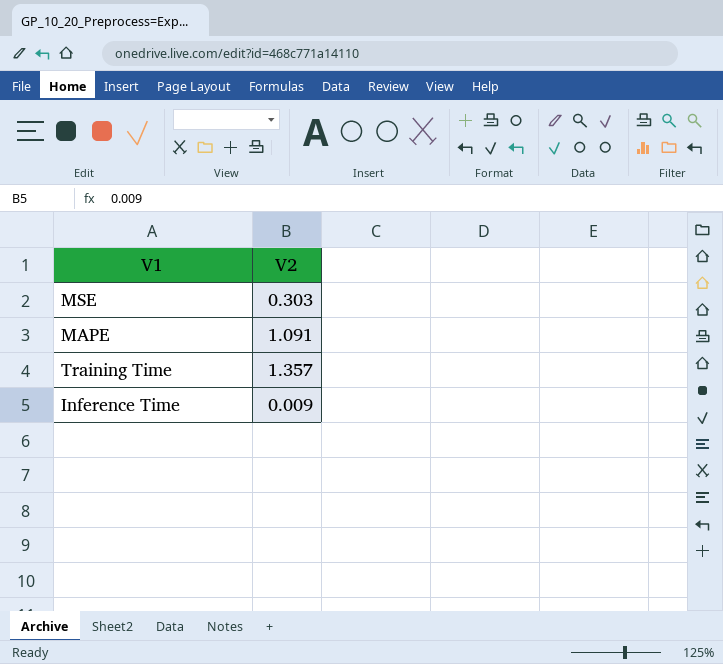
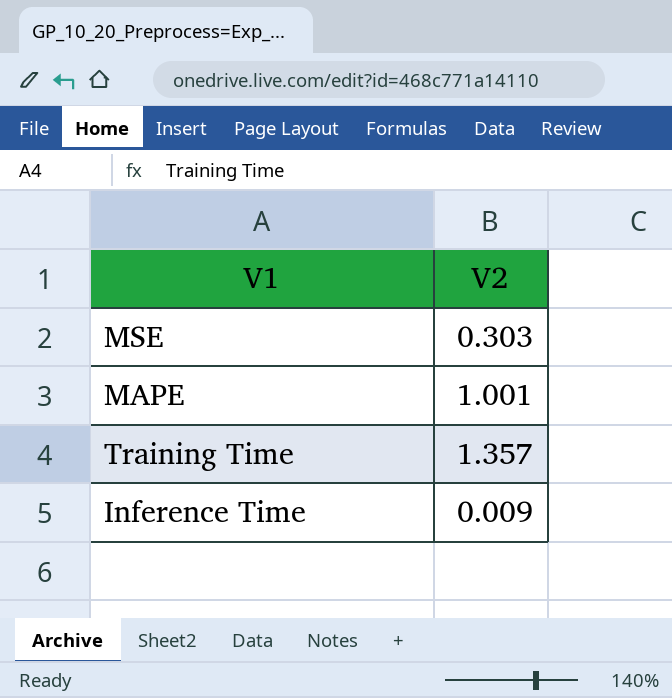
MAPE | V2: 1.091 -> 1.001

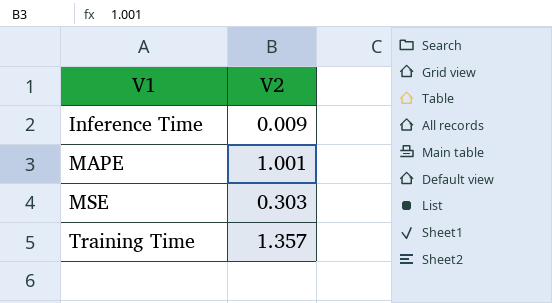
row order: none -> V1 ascending

